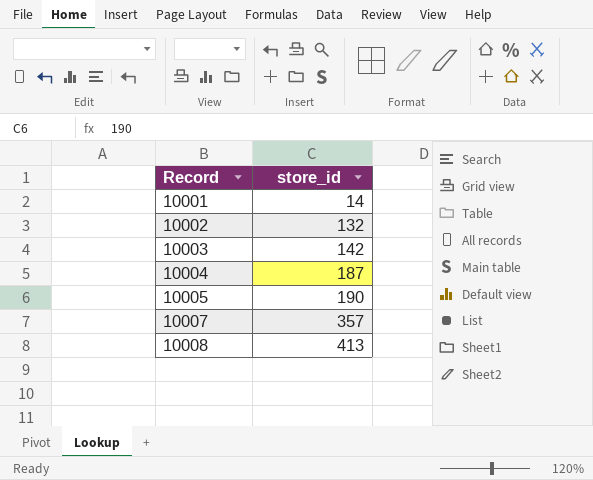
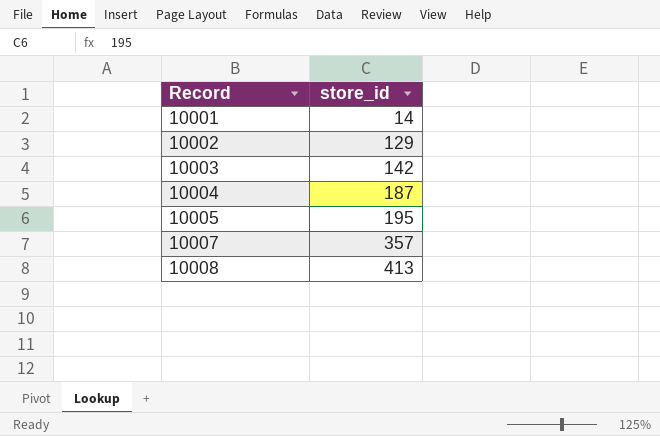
10002 | store_id: 132 -> 129
10005 | store_id: 190 -> 195

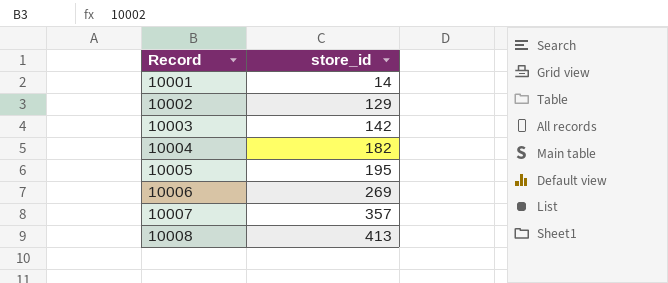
10004 | store_id: 187 -> 182
row 10006: none -> 269

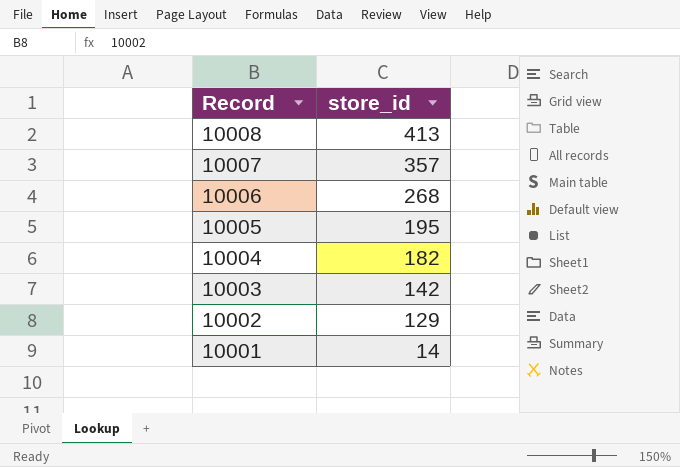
row order: Record ascending -> Record descending
10006 | store_id: 269 -> 268

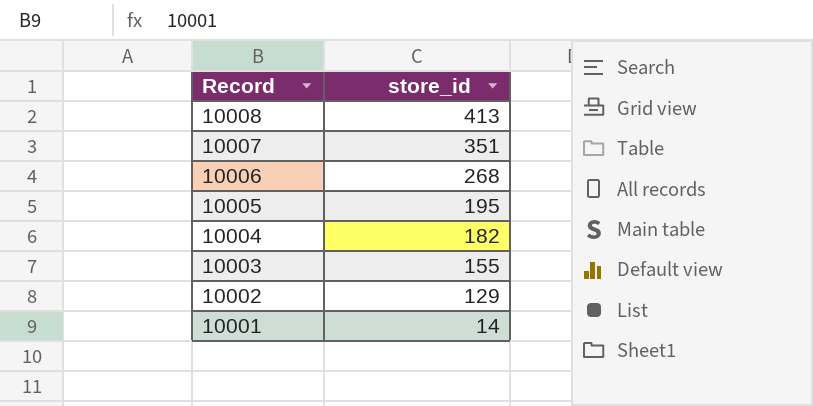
10007 | store_id: 357 -> 351
10003 | store_id: 142 -> 155

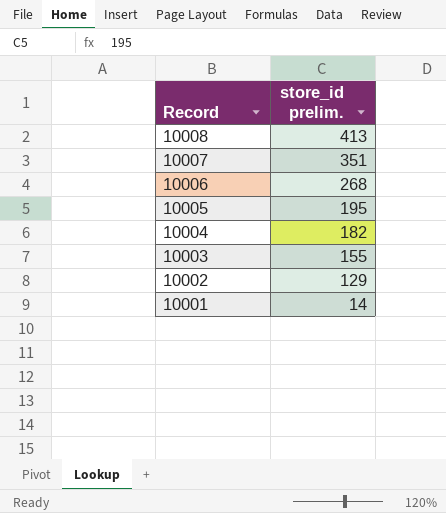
column name: store_id -> store_id prelim.

